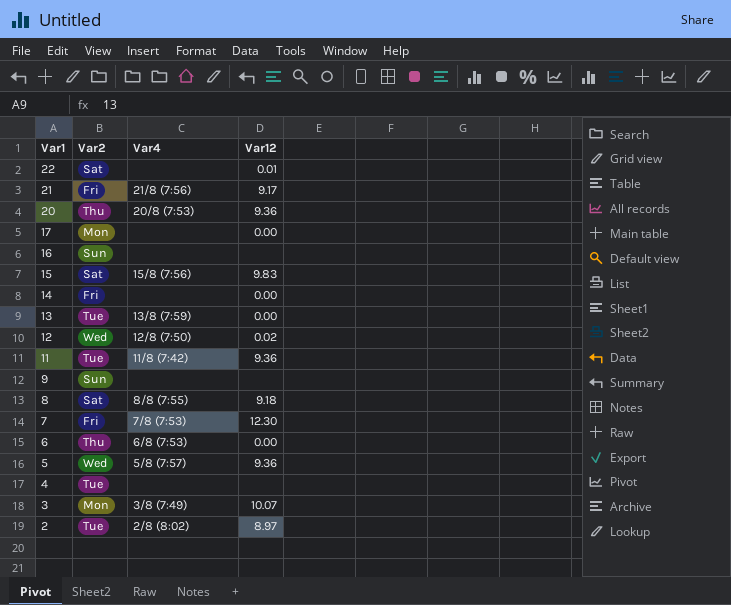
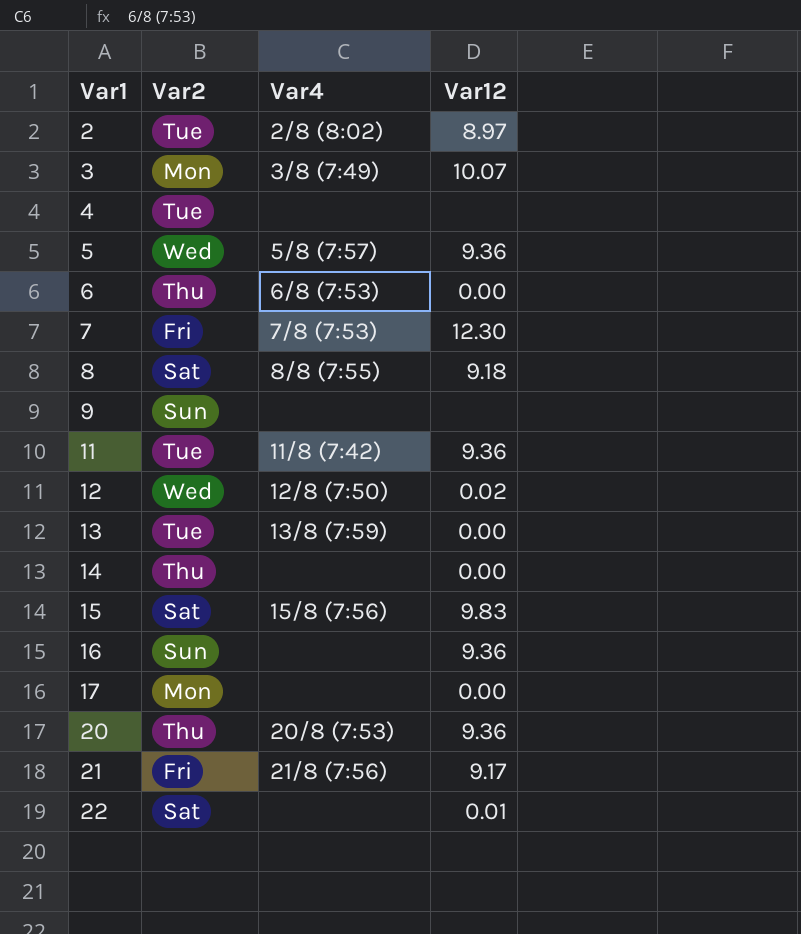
row order: Var1 descending -> Var1 ascending
14 | Var2: Fri -> Thu
16 | Var12: none -> 9.36

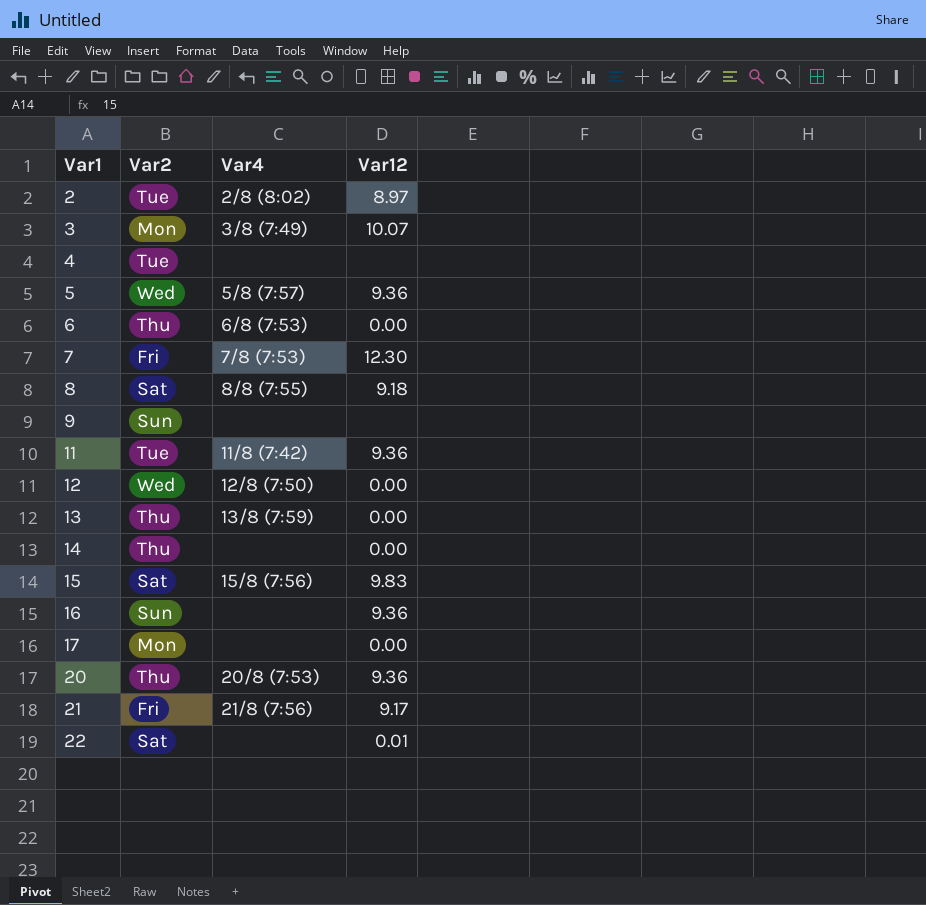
12 | Var12: 0.02 -> 0.00
13 | Var2: Tue -> Thu

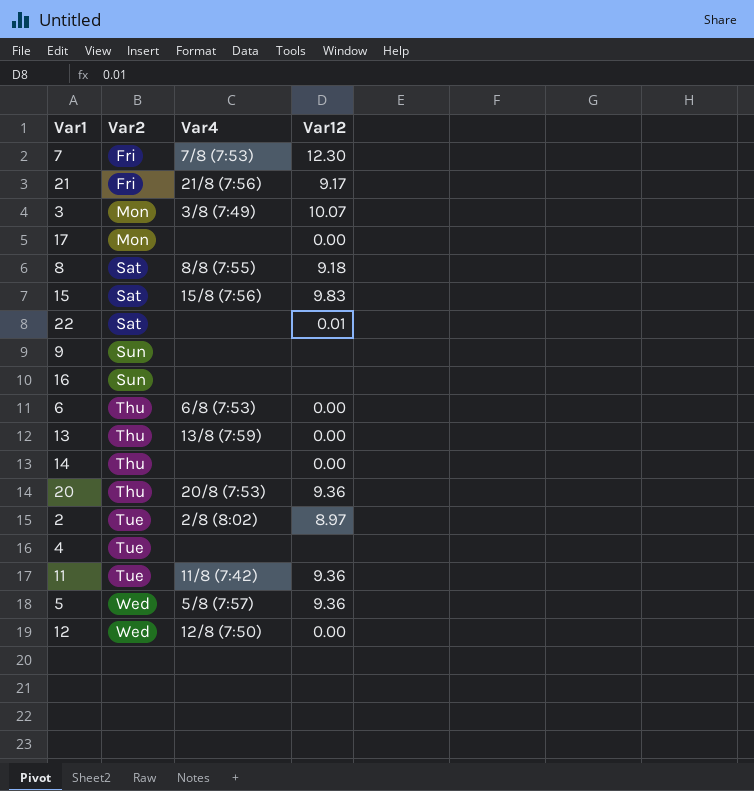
row order: Var1 ascending -> Var2 ascending
16 | Var12: 9.36 -> none

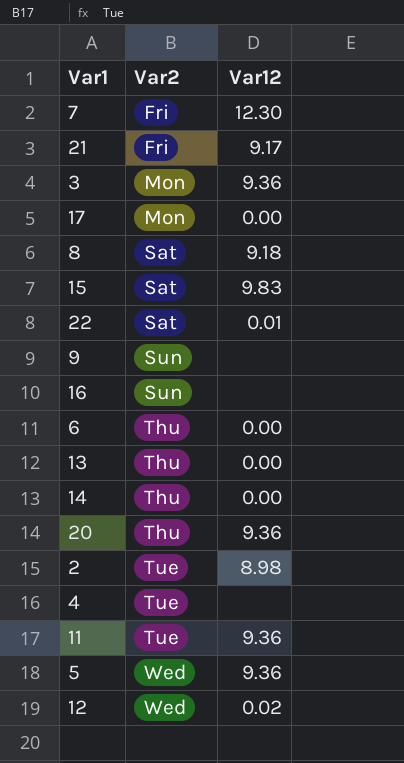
column Var4 | position: 3 -> none
3 | Var12: 10.07 -> 9.36
2 | Var12: 8.97 -> 8.98
12 | Var12: 0.00 -> 0.02

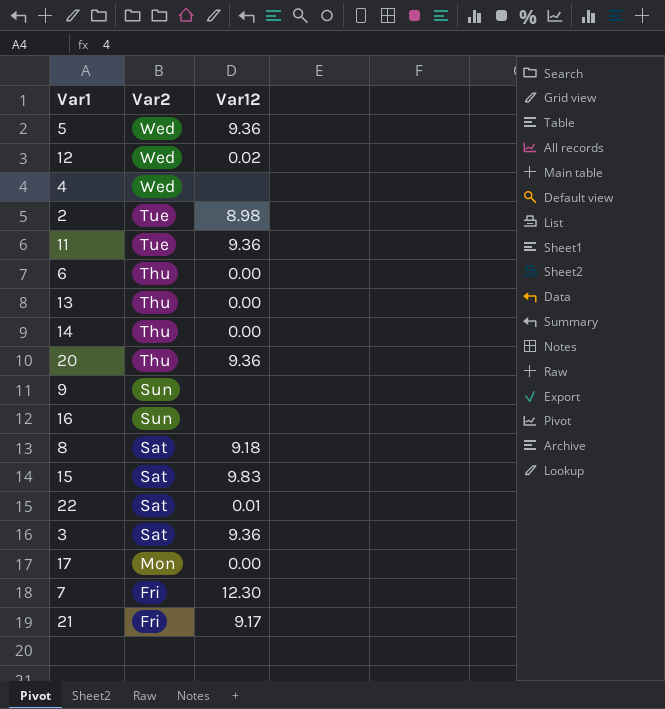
row order: Var2 ascending -> Var2 descending
4 | Var2: Tue -> Wed
3 | Var2: Mon -> Sat

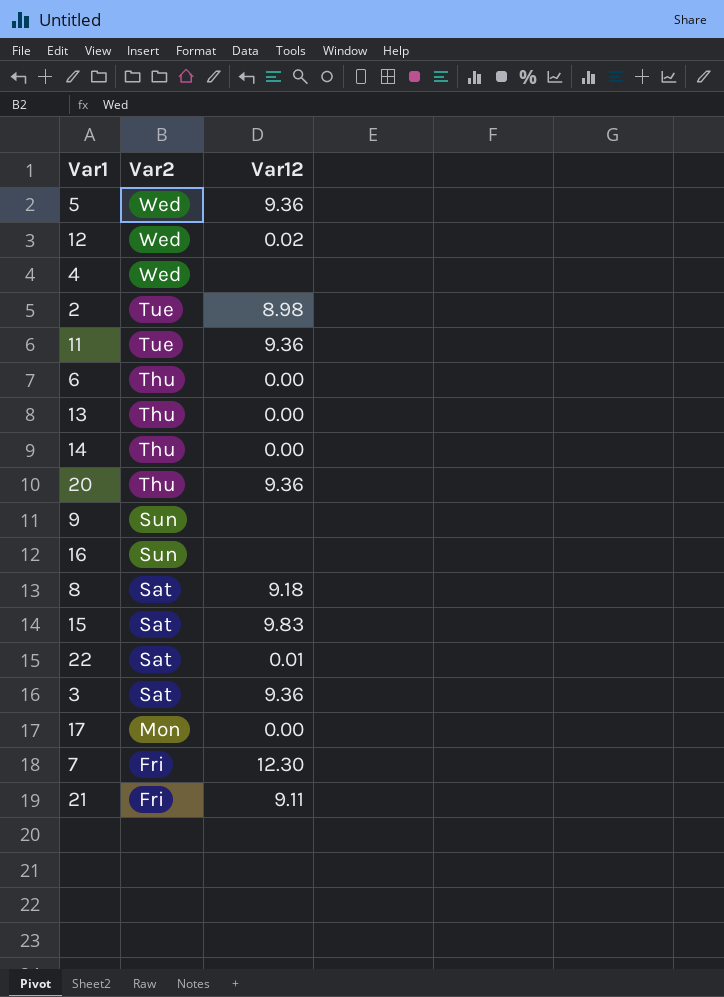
21 | Var12: 9.17 -> 9.11

